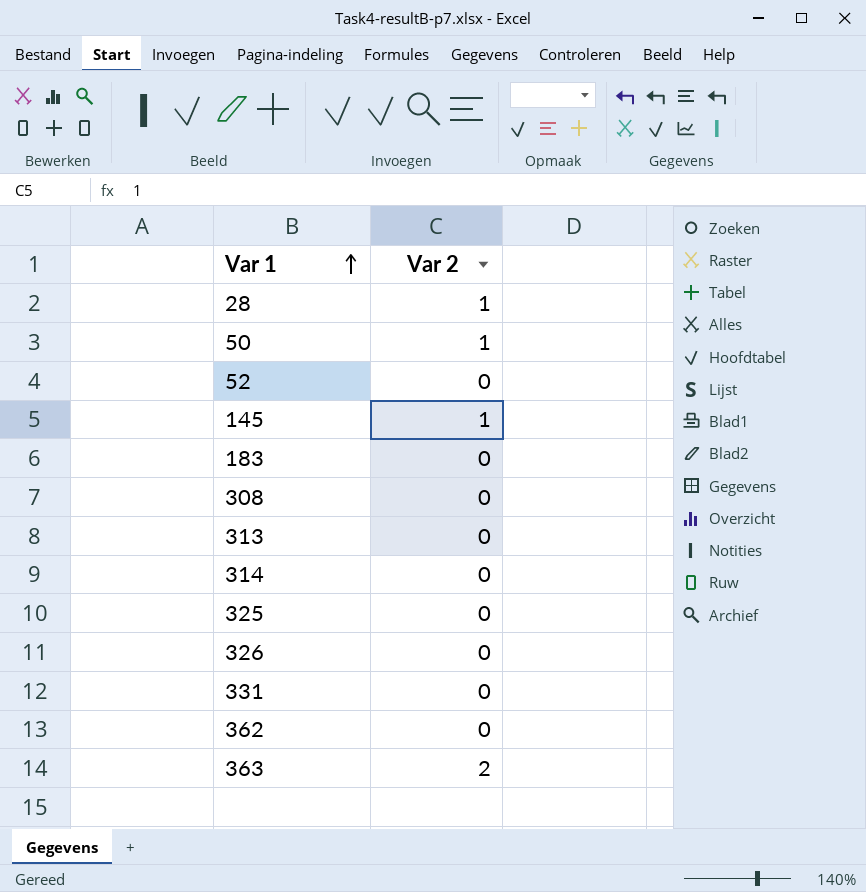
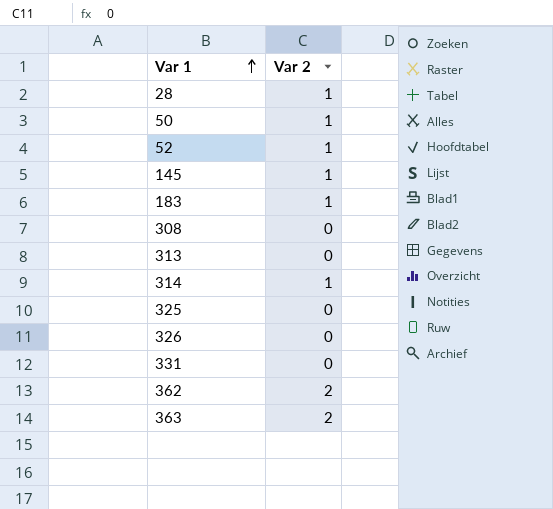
52 | Var 2: 0 -> 1
183 | Var 2: 0 -> 1
314 | Var 2: 0 -> 1
362 | Var 2: 0 -> 2

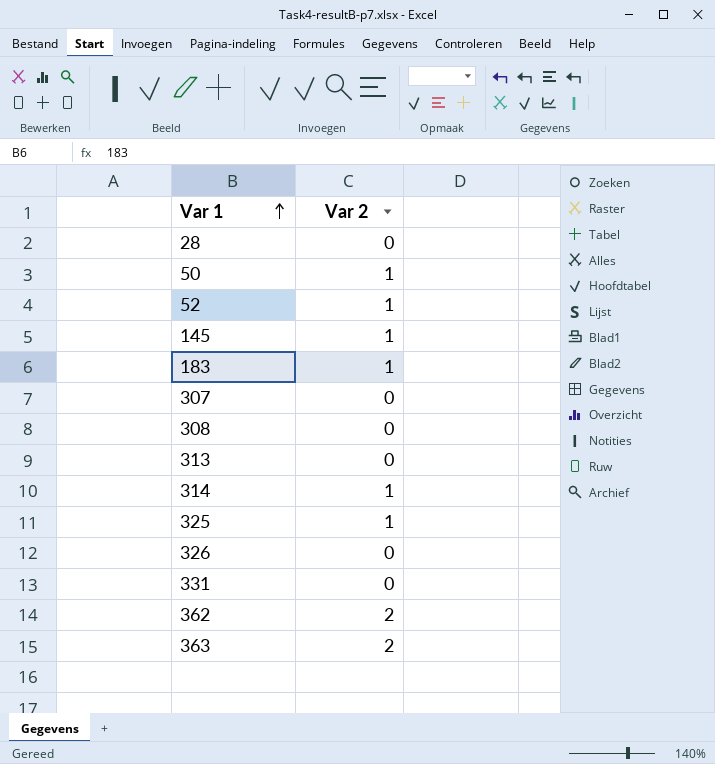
28 | Var 2: 1 -> 0
row 307: none -> 0
325 | Var 2: 0 -> 1

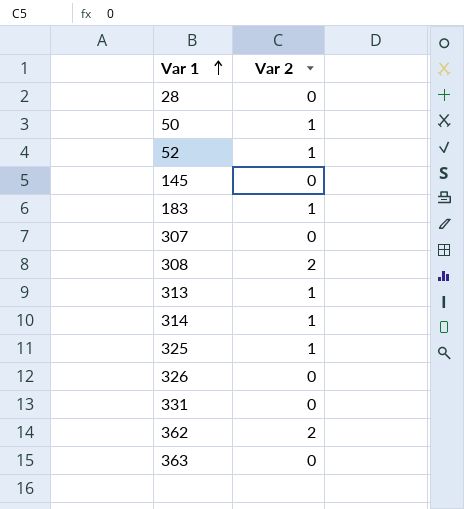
145 | Var 2: 1 -> 0
308 | Var 2: 0 -> 2
313 | Var 2: 0 -> 1
363 | Var 2: 2 -> 0

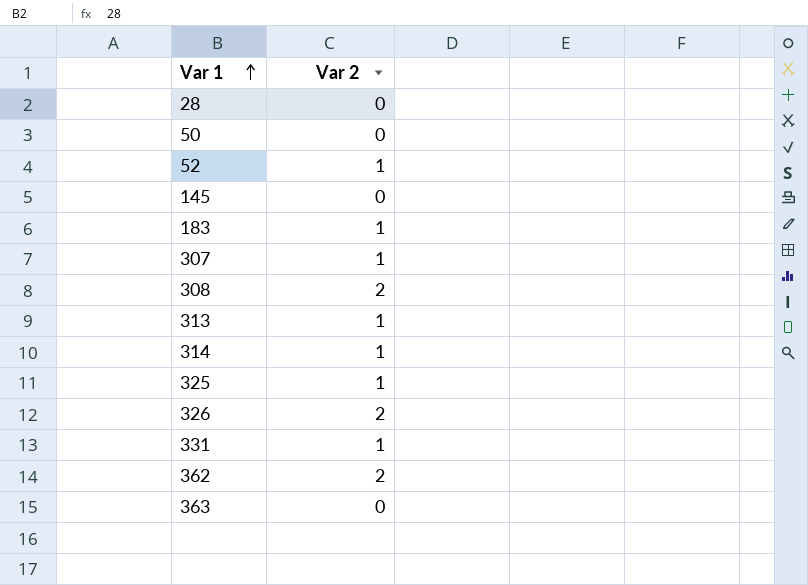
50 | Var 2: 1 -> 0
307 | Var 2: 0 -> 1
326 | Var 2: 0 -> 2
331 | Var 2: 0 -> 1

